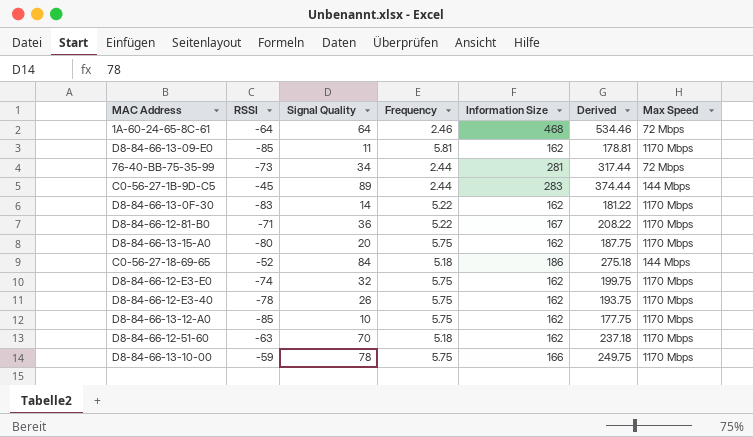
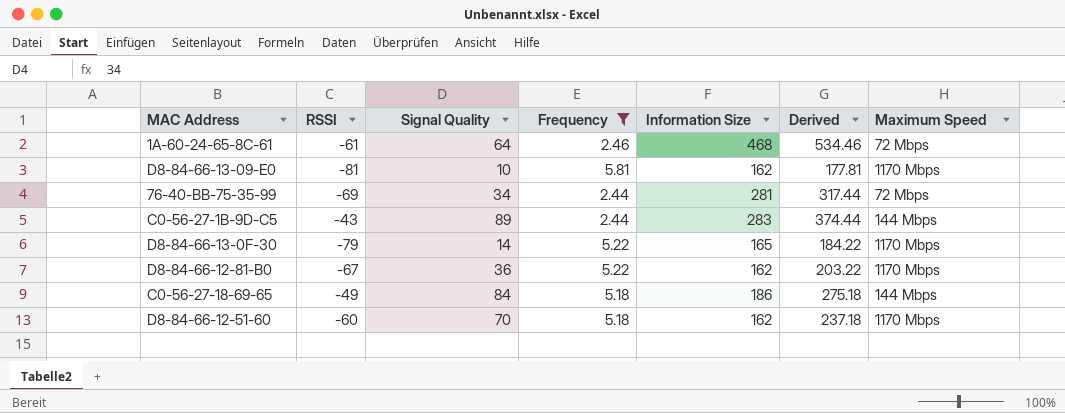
filter: none -> Frequency != 5.75
column name: Max Speed -> Maximum Speed
1A-60-24-65-8C-61 | RSSI: -64 -> -61
D8-84-66-13-09-E0 | RSSI: -85 -> -81
D8-84-66-13-09-E0 | Signal Quality: 11 -> 10
D8-84-66-13-09-E0 | Derived: 178.81 -> 177.81
76-40-BB-75-35-99 | RSSI: -73 -> -69
C0-56-27-1B-9D-C5 | RSSI: -45 -> -43
D8-84-66-13-0F-30 | RSSI: -83 -> -79
D8-84-66-13-0F-30 | Information Size: 162 -> 165
D8-84-66-13-0F-30 | Derived: 181.22 -> 184.22
D8-84-66-12-81-B0 | RSSI: -71 -> -67
D8-84-66-12-81-B0 | Information Size: 167 -> 162
D8-84-66-12-81-B0 | Derived: 208.22 -> 203.22
C0-56-27-18-69-65 | RSSI: -52 -> -49
D8-84-66-12-51-60 | RSSI: -63 -> -60

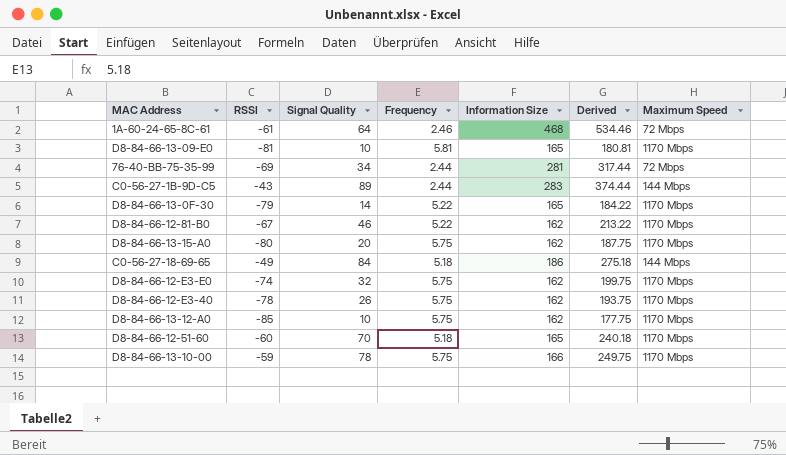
filter: Frequency != 5.75 -> none
D8-84-66-13-09-E0 | Information Size: 162 -> 165
D8-84-66-13-09-E0 | Derived: 177.81 -> 180.81
D8-84-66-12-81-B0 | Signal Quality: 36 -> 46
D8-84-66-12-81-B0 | Derived: 203.22 -> 213.22
D8-84-66-12-51-60 | Information Size: 162 -> 165
D8-84-66-12-51-60 | Derived: 237.18 -> 240.18

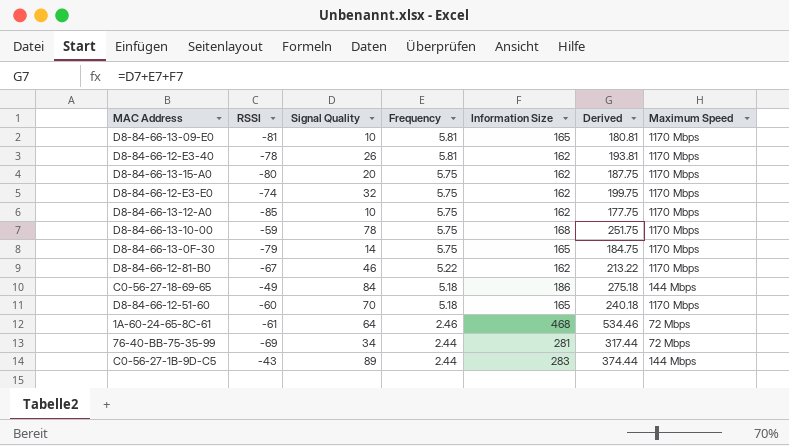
row order: none -> Frequency descending
D8-84-66-12-E3-40 | Frequency: 5.75 -> 5.81
D8-84-66-12-E3-40 | Derived: 193.75 -> 193.81
D8-84-66-13-10-00 | Information Size: 166 -> 168
D8-84-66-13-10-00 | Derived: 249.75 -> 251.75
D8-84-66-13-0F-30 | Frequency: 5.22 -> 5.75
D8-84-66-13-0F-30 | Derived: 184.22 -> 184.75

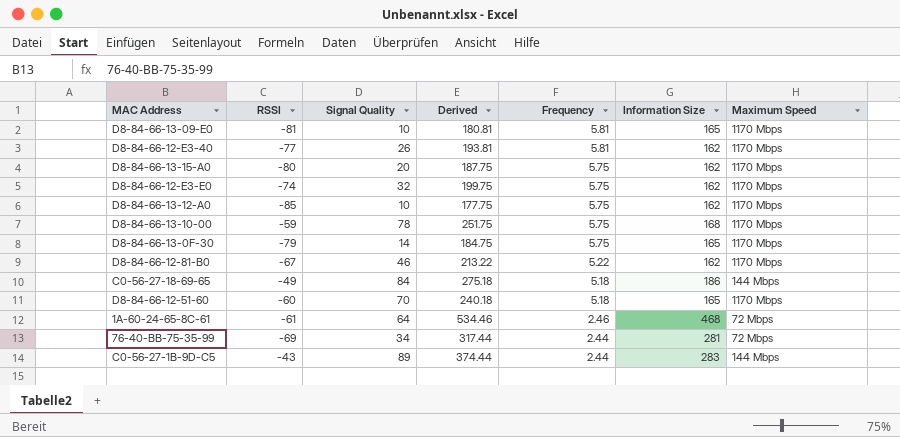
column Derived | position: 6 -> 4
D8-84-66-12-E3-40 | RSSI: -78 -> -77

